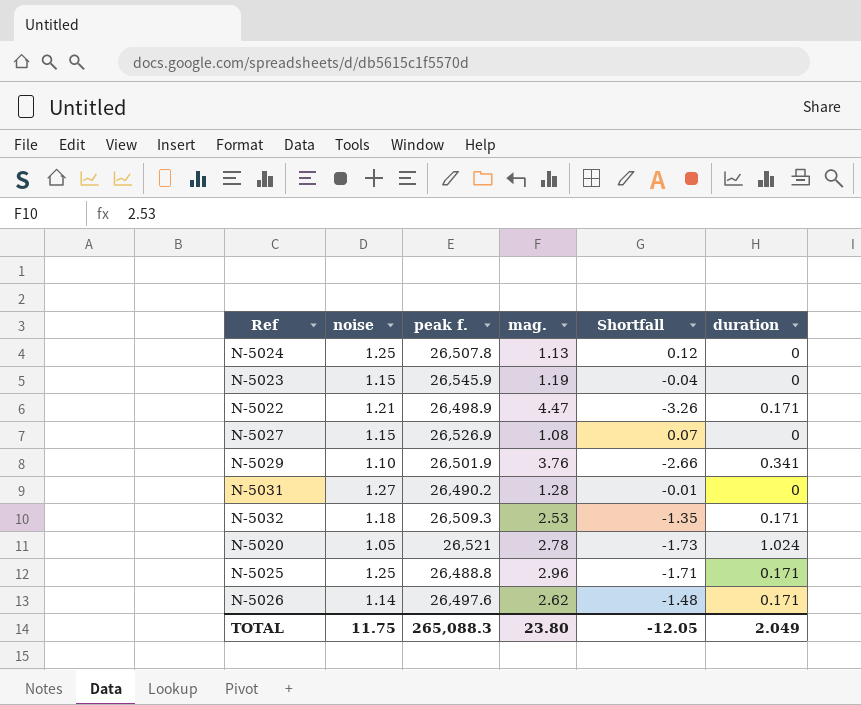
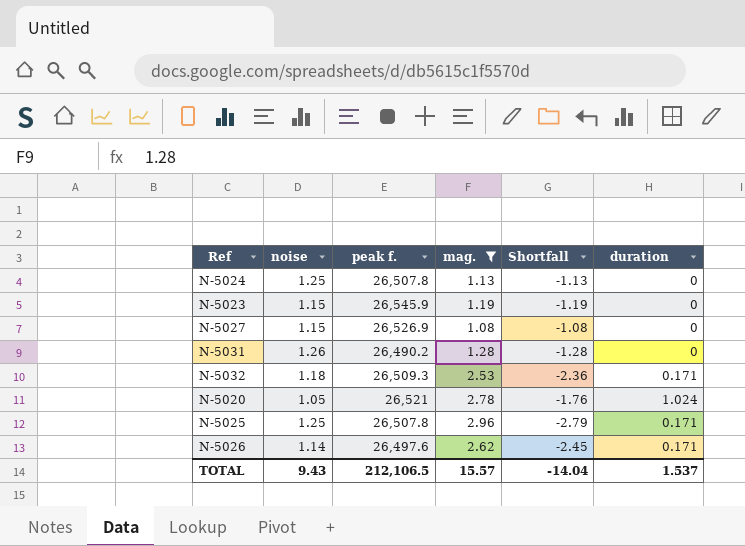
filter: none -> mag. <= 2.96
column Shortfall | formula: [noise] - [mag.] -> [duration] - [mag.]
N-5031 | noise: 1.27 -> 1.26
N-5025 | peak f.: 26,488.8 -> 26,507.8
TOTAL | noise: 11.75 -> 9.43
TOTAL | peak f.: 265,088.3 -> 212,106.5
TOTAL | mag.: 23.80 -> 15.57
TOTAL | Shortfall: -12.05 -> -14.04
TOTAL | duration: 2.049 -> 1.537

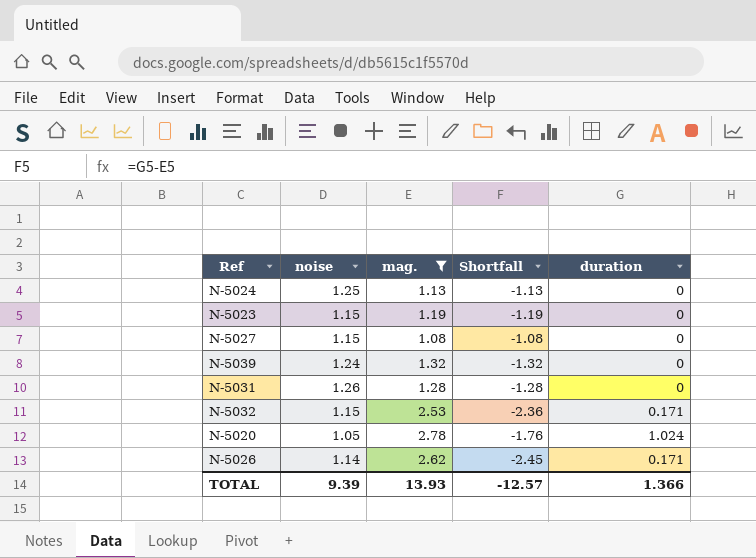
column peak f. | position: 3 -> none
row N-5025: 1.25 | 26,507.8 | 2.96 | -2.79 | 0.171 -> none
row N-5039: none -> 1.24 | 1.32 | -1.32 | 0
N-5032 | noise: 1.18 -> 1.15
TOTAL | noise: 9.43 -> 9.39
TOTAL | mag.: 15.57 -> 13.93
TOTAL | Shortfall: -14.04 -> -12.57
TOTAL | duration: 1.537 -> 1.366

